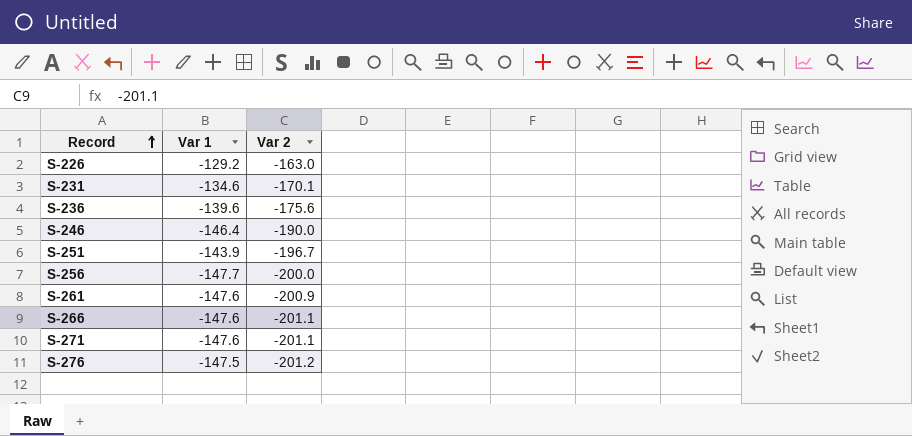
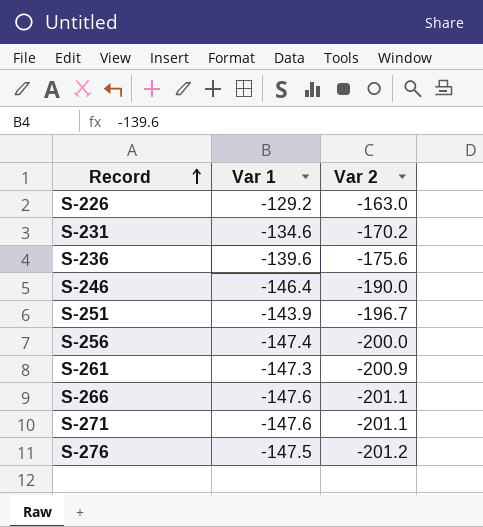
S-231 | Var 2: -170.1 -> -170.2
S-256 | Var 1: -147.7 -> -147.4
S-261 | Var 1: -147.6 -> -147.3

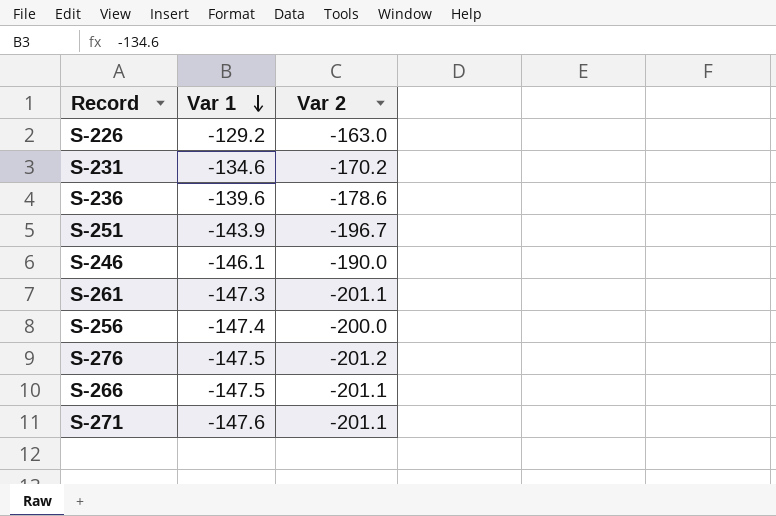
row order: Record ascending -> Var 1 descending
S-236 | Var 2: -175.6 -> -178.6
S-246 | Var 1: -146.4 -> -146.1
S-261 | Var 2: -200.9 -> -201.1
S-266 | Var 1: -147.6 -> -147.5

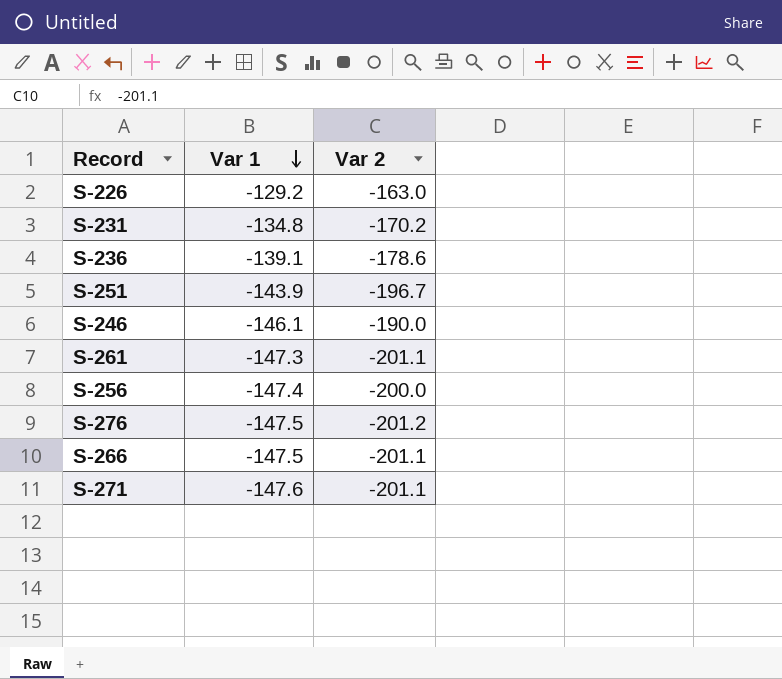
S-231 | Var 1: -134.6 -> -134.8
S-236 | Var 1: -139.6 -> -139.1

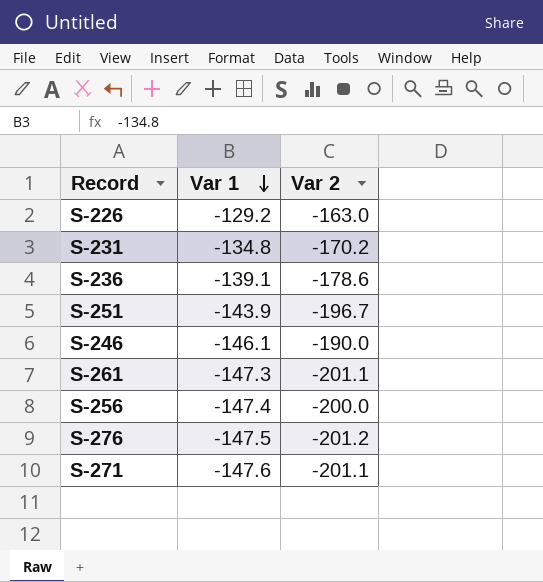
row S-266: -147.5 | -201.1 -> none

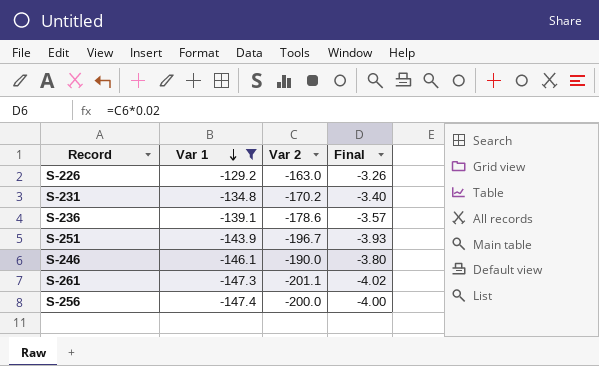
filter: none -> Var 1 >= -147.4
column Final | formula: none -> [Var 2] * 0.02

